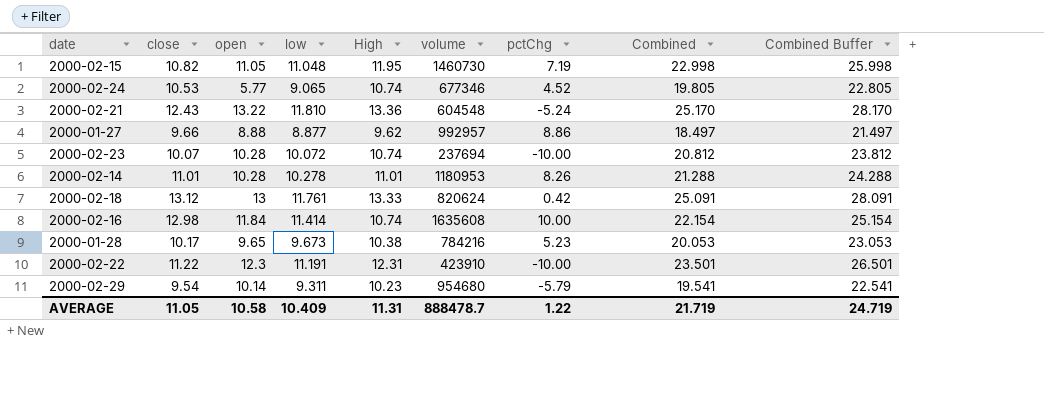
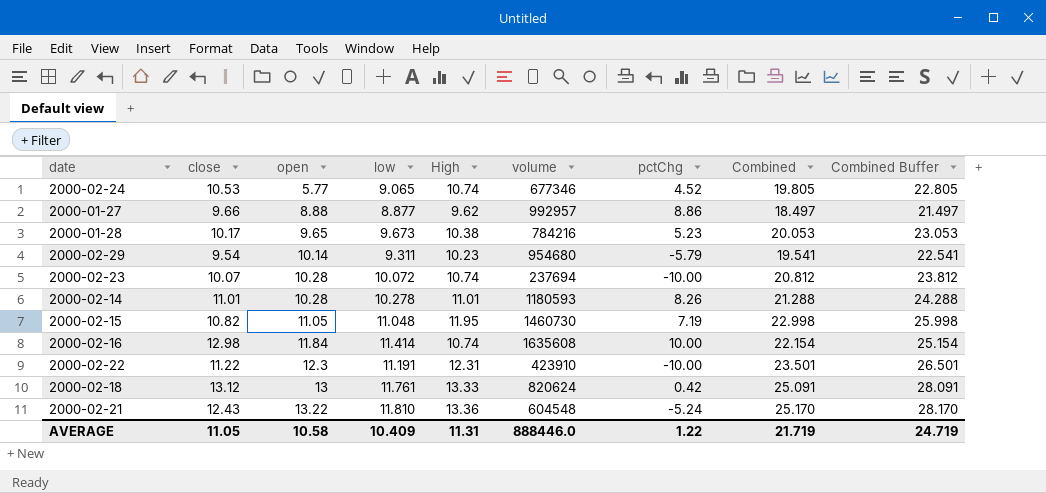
row order: none -> open ascending
2000-02-14 | volume: 1180953 -> 1180593
AVERAGE | volume: 888478.7 -> 888446.0

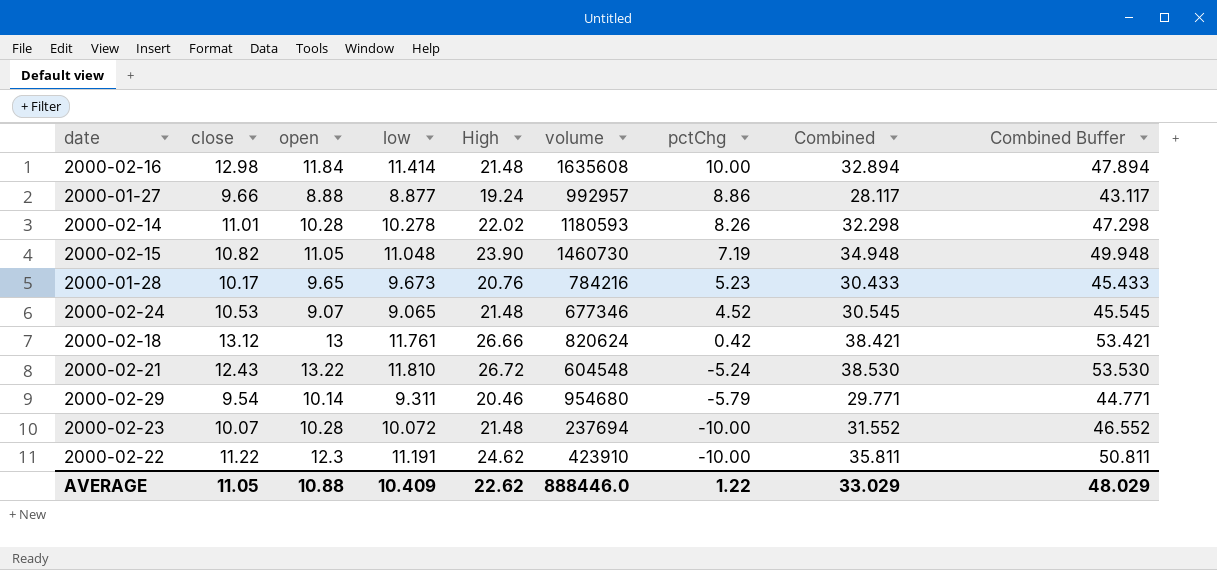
row order: open ascending -> pctChg descending
column Combined Buffer | formula: [Combined] + 3 -> [Combined] + 15
2000-02-16 | High: 10.74 -> 21.48
2000-02-16 | Combined: 22.154 -> 32.894
2000-01-27 | High: 9.62 -> 19.24
2000-01-27 | Combined: 18.497 -> 28.117
2000-02-14 | High: 11.01 -> 22.02
2000-02-14 | Combined: 21.288 -> 32.298
2000-02-15 | High: 11.95 -> 23.90
2000-02-15 | Combined: 22.998 -> 34.948
2000-01-28 | High: 10.38 -> 20.76
2000-01-28 | Combined: 20.053 -> 30.433
2000-02-24 | open: 5.77 -> 9.07
2000-02-24 | High: 10.74 -> 21.48
2000-02-24 | Combined: 19.805 -> 30.545
2000-02-18 | High: 13.33 -> 26.66
2000-02-18 | Combined: 25.091 -> 38.421
2000-02-21 | High: 13.36 -> 26.72
2000-02-21 | Combined: 25.170 -> 38.530
2000-02-29 | High: 10.23 -> 20.46
2000-02-29 | Combined: 19.541 -> 29.771
2000-02-23 | High: 10.74 -> 21.48
2000-02-23 | Combined: 20.812 -> 31.552
2000-02-22 | High: 12.31 -> 24.62
2000-02-22 | Combined: 23.501 -> 35.811
AVERAGE | open: 10.58 -> 10.88
AVERAGE | High: 11.31 -> 22.62
AVERAGE | Combined: 21.719 -> 33.029
AVERAGE | Combined Buffer: 24.719 -> 48.029

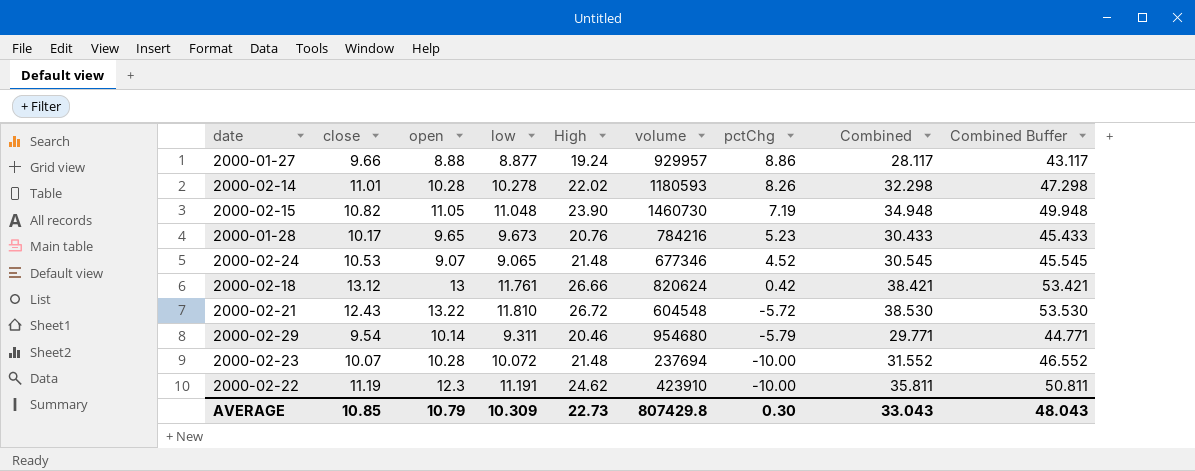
row 2000-02-16: 12.98 | 11.84 | 11.414 | 21.48 | 1635608 | 10.00 | 32.894 | 47.894 -> none
2000-01-27 | volume: 992957 -> 929957
2000-02-21 | pctChg: -5.24 -> -5.72
2000-02-22 | close: 11.22 -> 11.19
AVERAGE | close: 11.05 -> 10.85
AVERAGE | open: 10.88 -> 10.79
AVERAGE | low: 10.409 -> 10.309
AVERAGE | High: 22.62 -> 22.73
AVERAGE | volume: 888446.0 -> 807429.8
AVERAGE | pctChg: 1.22 -> 0.30
AVERAGE | Combined: 33.029 -> 33.043
AVERAGE | Combined Buffer: 48.029 -> 48.043

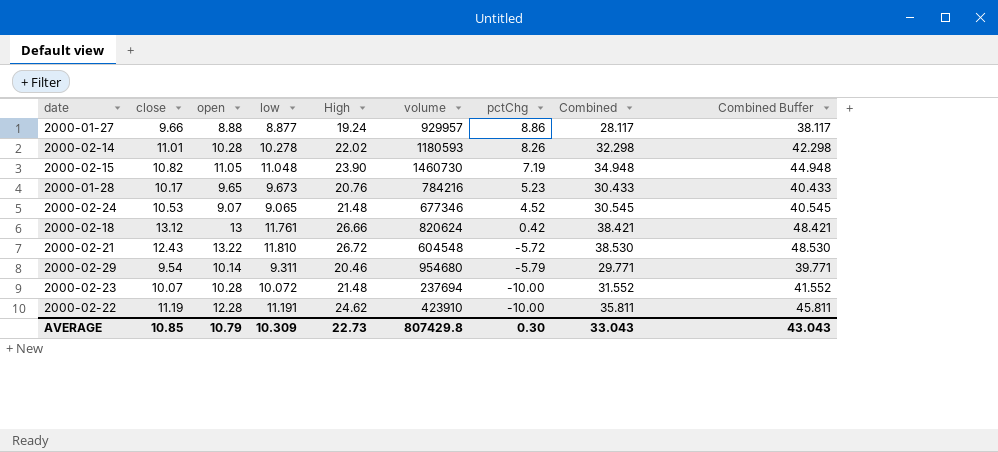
column Combined Buffer | formula: [Combined] + 15 -> [Combined] + 10
2000-02-22 | open: 12.3 -> 12.28
AVERAGE | Combined Buffer: 48.043 -> 43.043

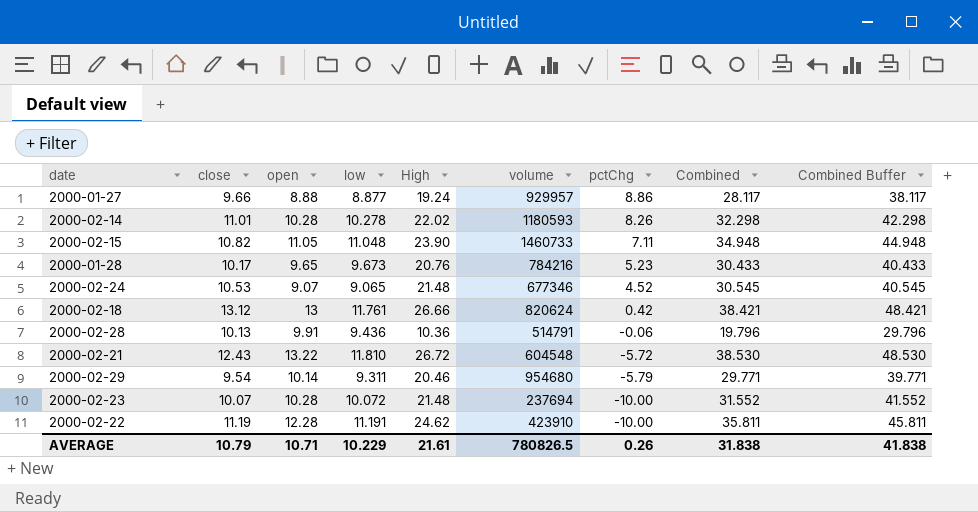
2000-02-15 | volume: 1460730 -> 1460733
2000-02-15 | pctChg: 7.19 -> 7.11
row 2000-02-28: none -> 10.13 | 9.91 | 9.436 | 10.36 | 514791 | -0.06 | 19.796 | 29.796
AVERAGE | close: 10.85 -> 10.79
AVERAGE | open: 10.79 -> 10.71
AVERAGE | low: 10.309 -> 10.229
AVERAGE | High: 22.73 -> 21.61
AVERAGE | volume: 807429.8 -> 780826.5
AVERAGE | pctChg: 0.30 -> 0.26
AVERAGE | Combined: 33.043 -> 31.838
AVERAGE | Combined Buffer: 43.043 -> 41.838

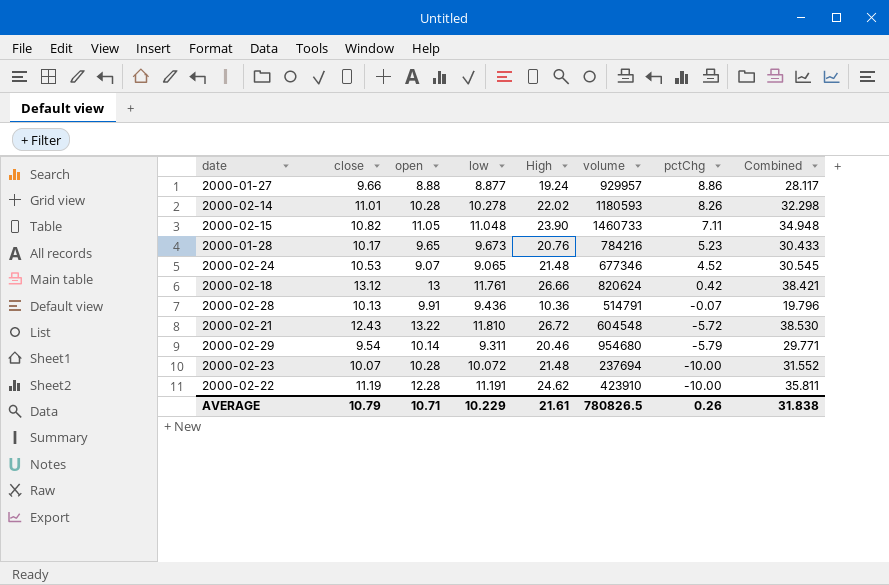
column Combined Buffer | formula: [Combined] + 10 -> none
2000-02-28 | pctChg: -0.06 -> -0.07

